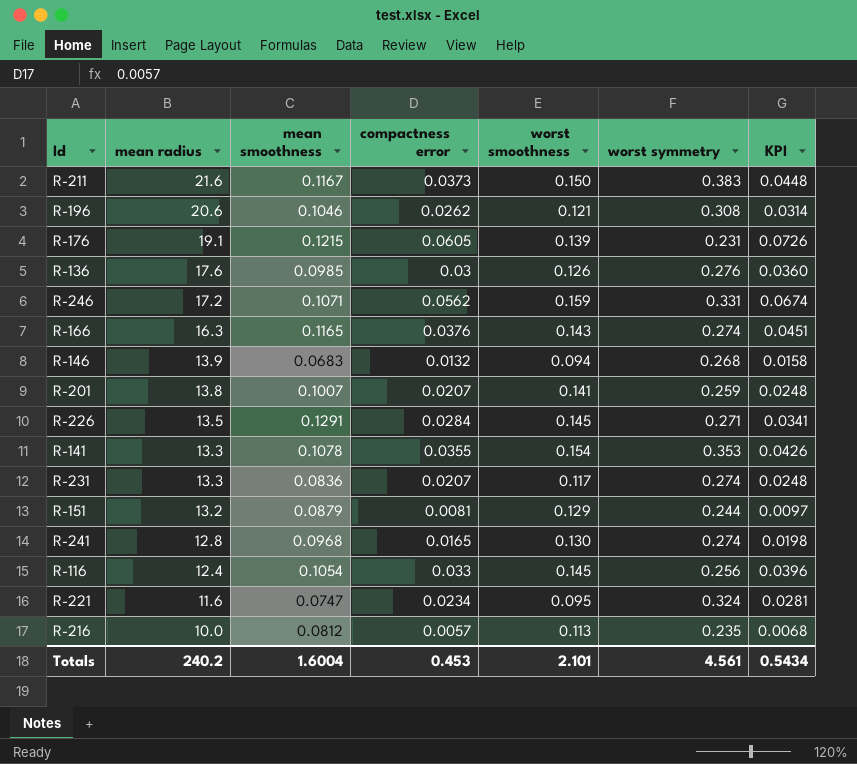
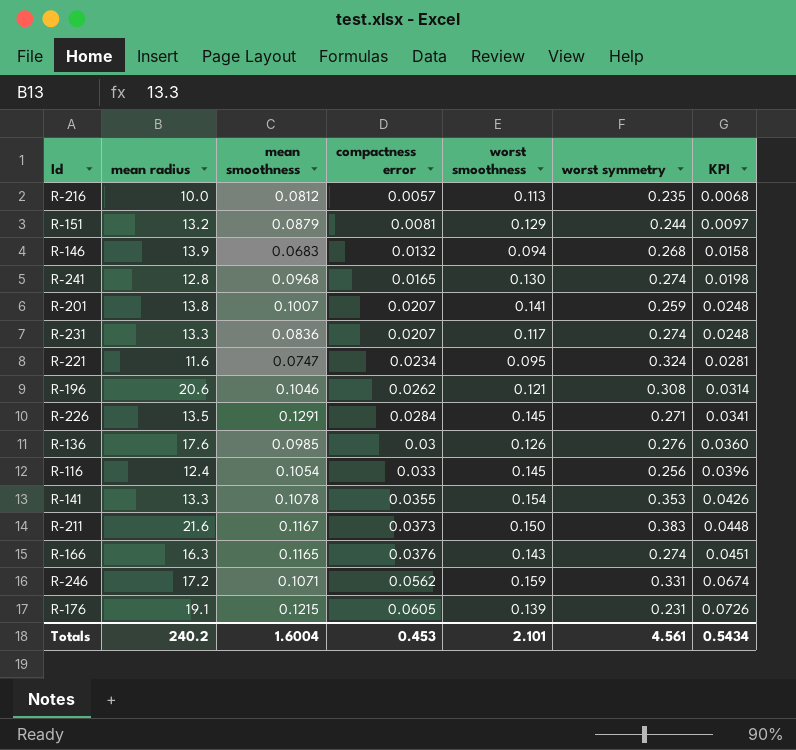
row order: mean radius descending -> compactness error ascending

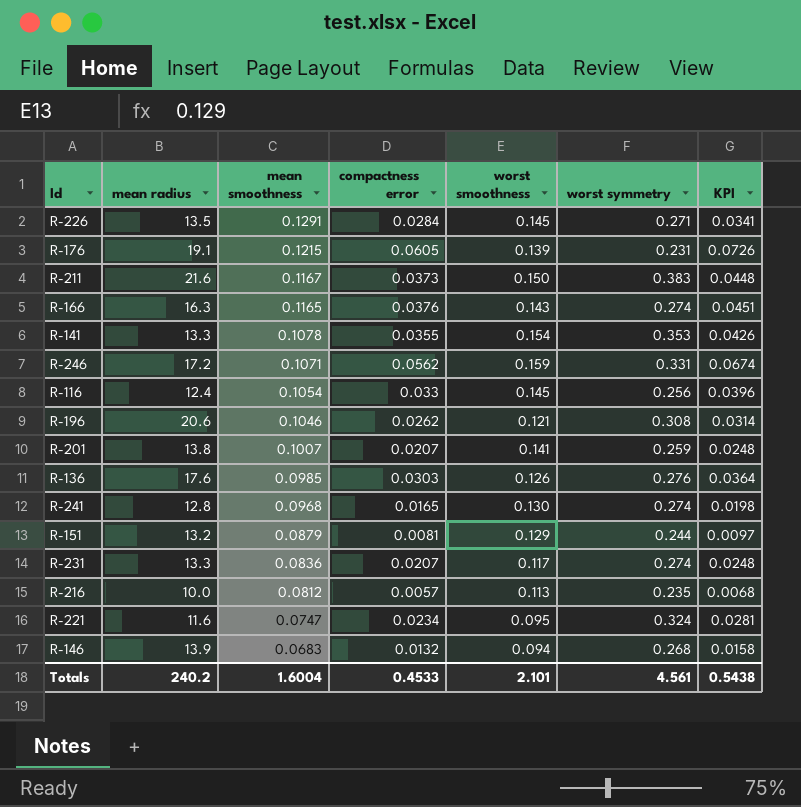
row order: compactness error ascending -> mean smoothness descending
R-136 | compactness error: 0.03 -> 0.0303
R-136 | KPI: 0.0360 -> 0.0364
Totals | compactness error: 0.453 -> 0.4533
Totals | KPI: 0.5434 -> 0.5438

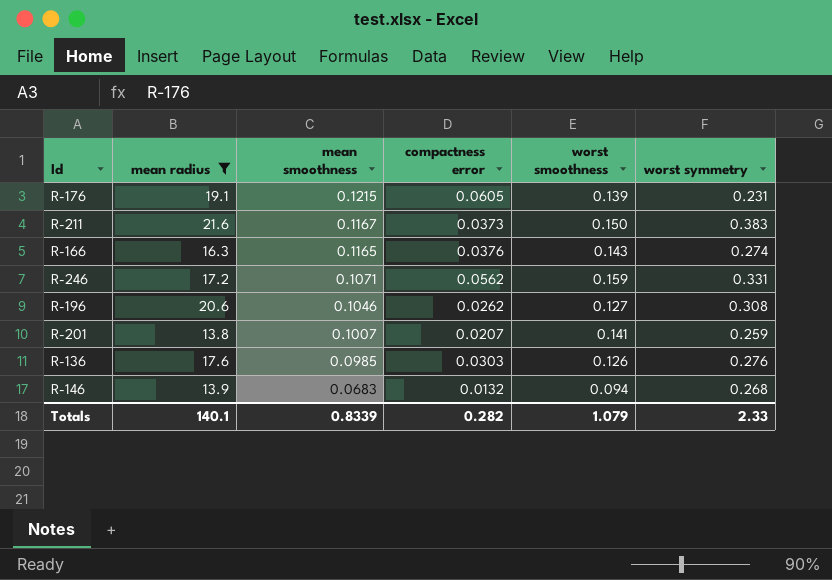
filter: none -> mean radius >= 13.8
column KPI | formula: [compactness error] * 1.2 -> none
R-196 | worst smoothness: 0.121 -> 0.127
Totals | mean radius: 240.2 -> 140.1
Totals | mean smoothness: 1.6004 -> 0.8339
Totals | compactness error: 0.4533 -> 0.282
Totals | worst smoothness: 2.101 -> 1.079
Totals | worst symmetry: 4.561 -> 2.33

